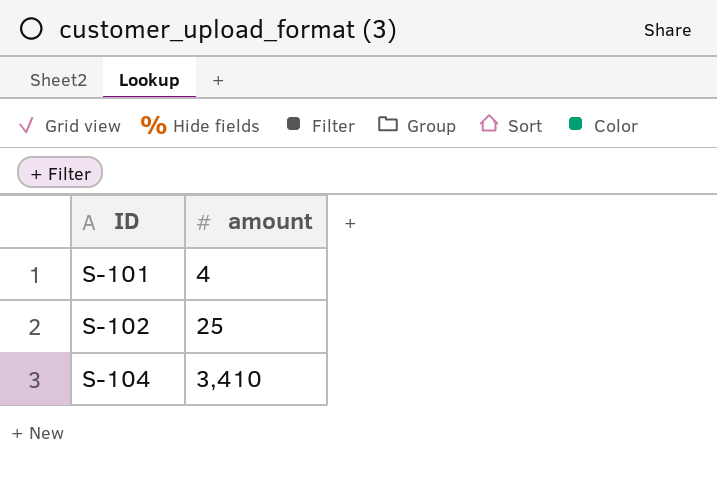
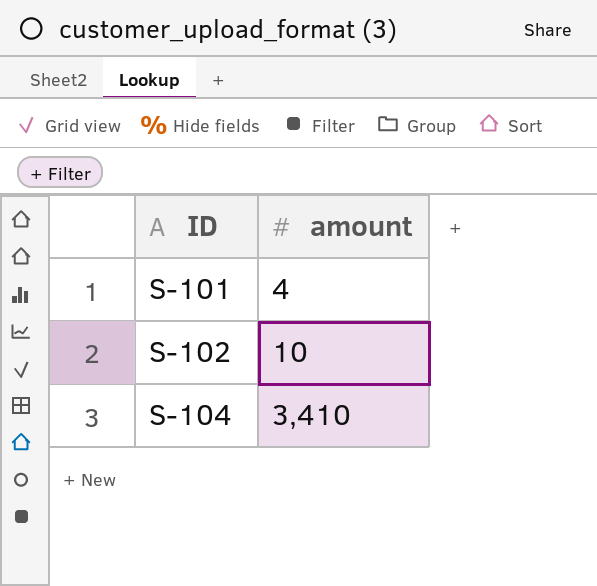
S-102 | amount: 25 -> 10

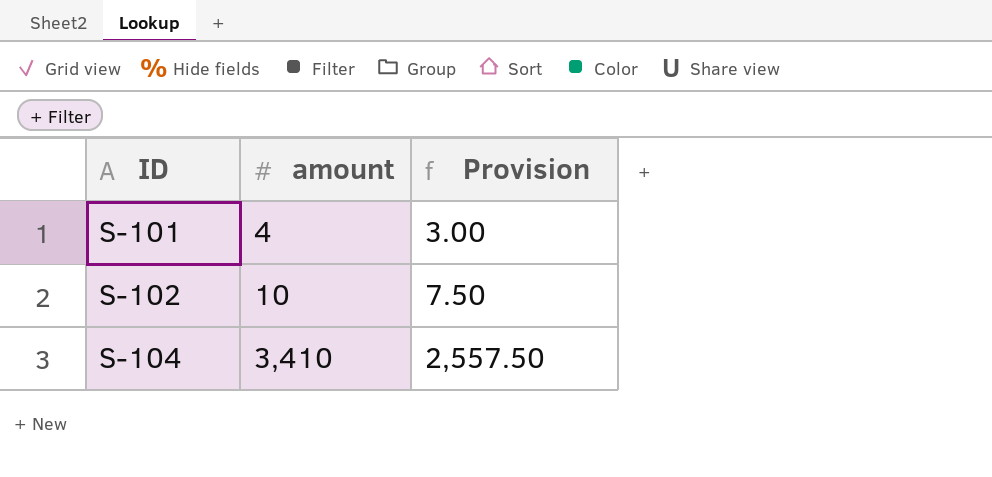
column Provision | formula: none -> [amount] * 0.75

